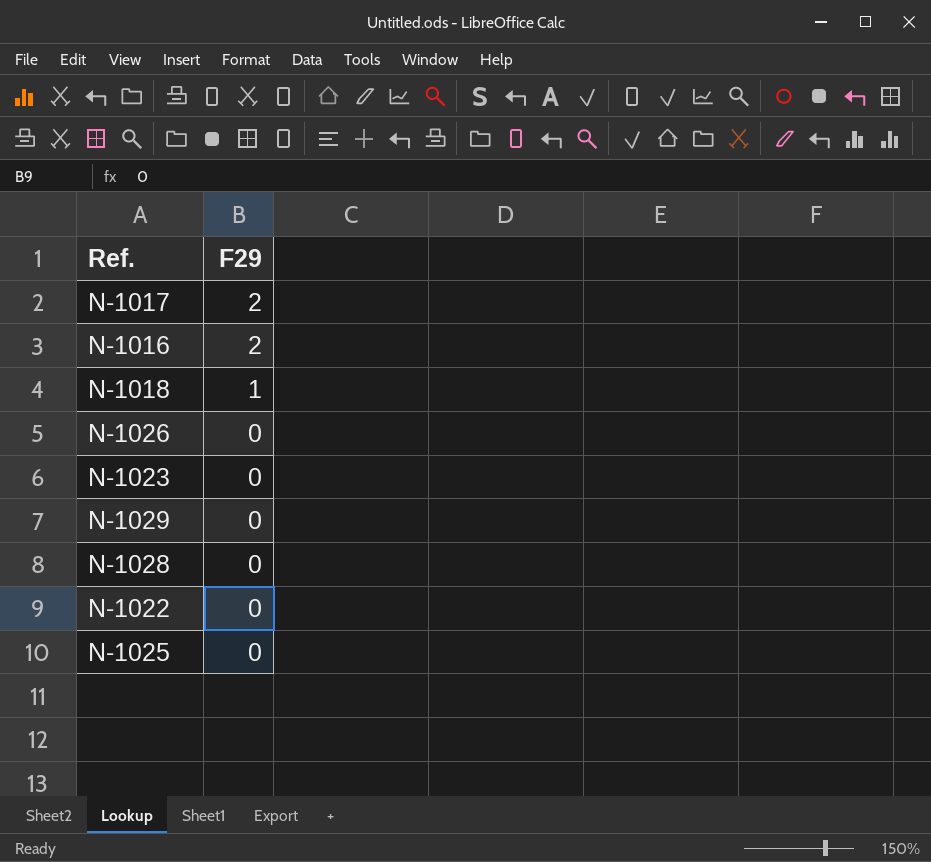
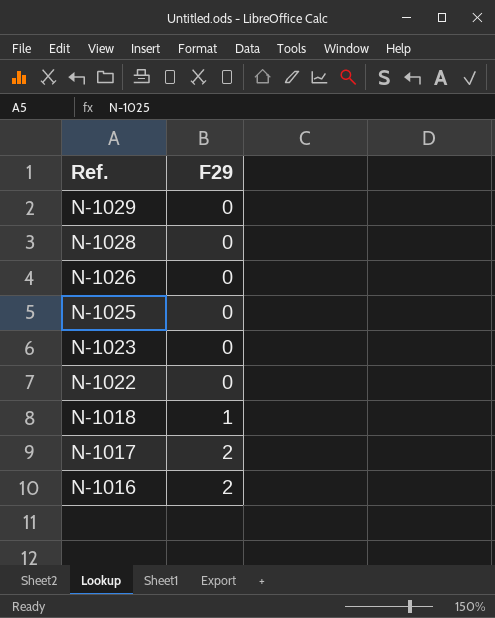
row order: F29 descending -> Ref. descending

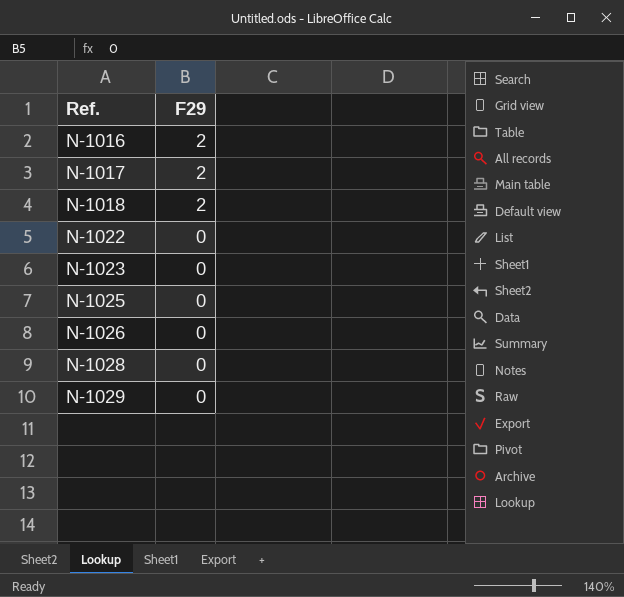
row order: Ref. descending -> Ref. ascending
N-1018 | F29: 1 -> 2

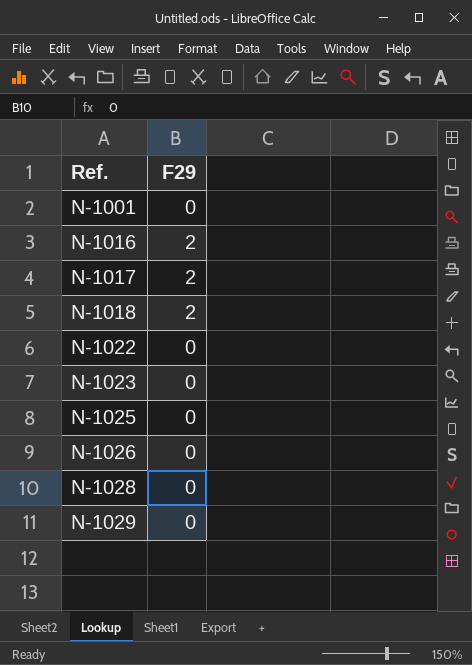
row N-1001: none -> 0

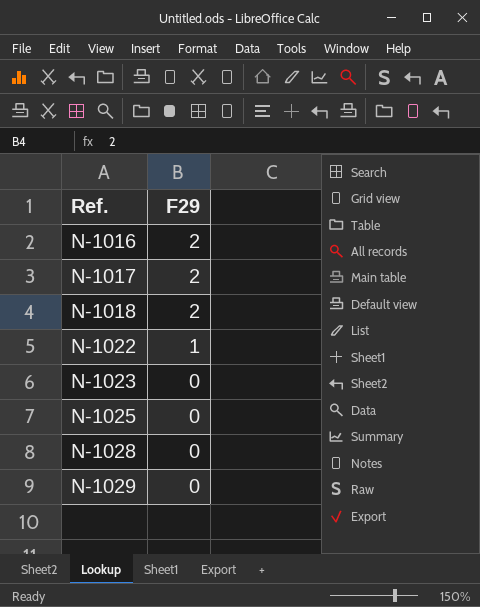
row N-1001: 0 -> none
row N-1026: 0 -> none
N-1022 | F29: 0 -> 1

